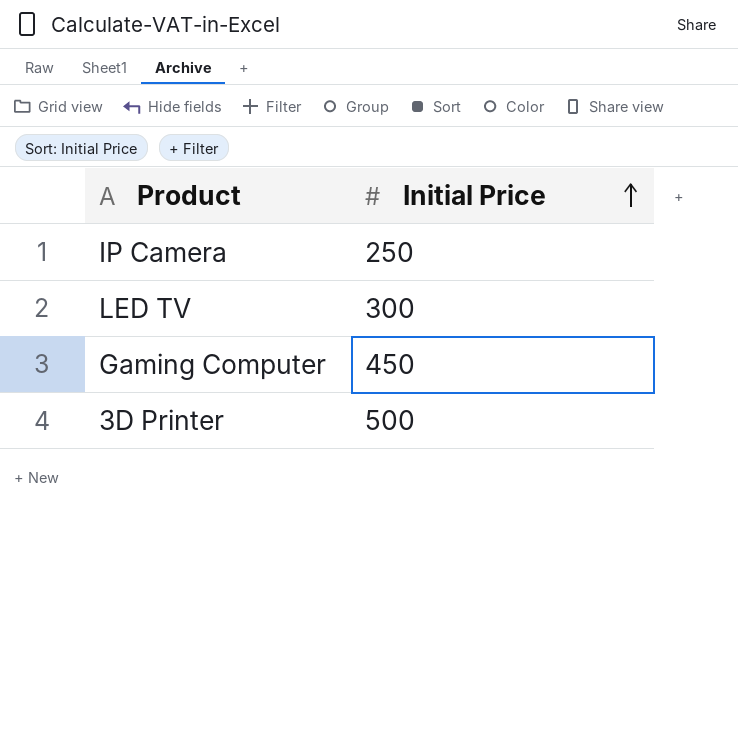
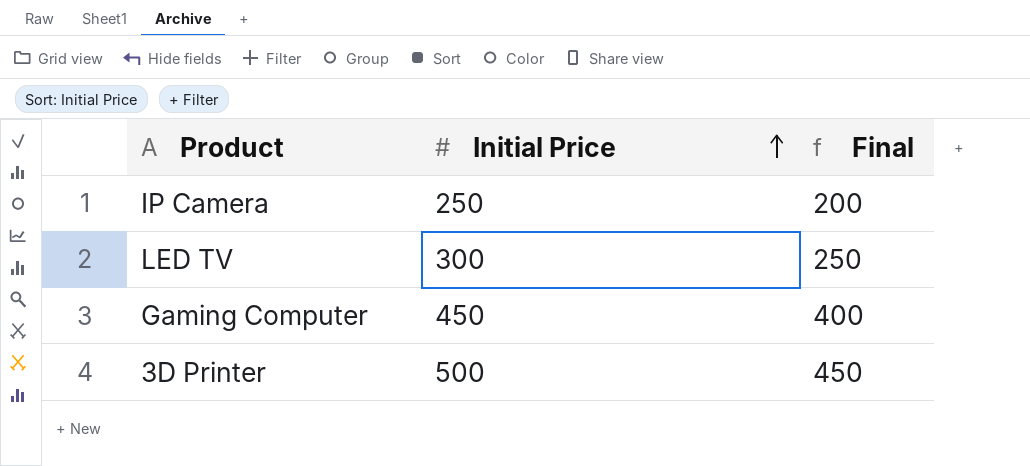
column Final | formula: none -> [Initial Price] - 50

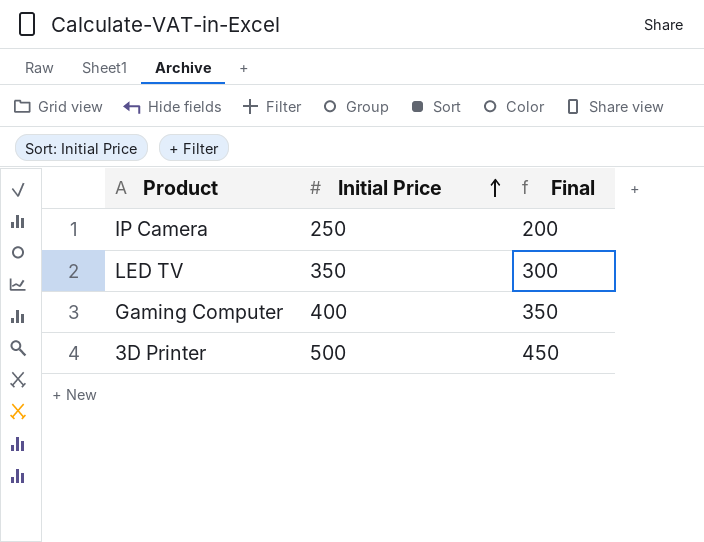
LED TV | Initial Price: 300 -> 350
LED TV | Final: 250 -> 300
Gaming Computer | Initial Price: 450 -> 400
Gaming Computer | Final: 400 -> 350

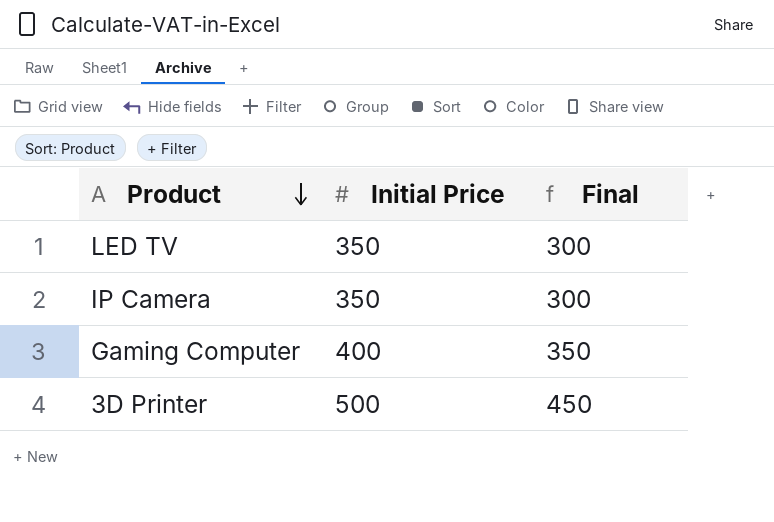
row order: Initial Price ascending -> Product descending
IP Camera | Initial Price: 250 -> 350
IP Camera | Final: 200 -> 300

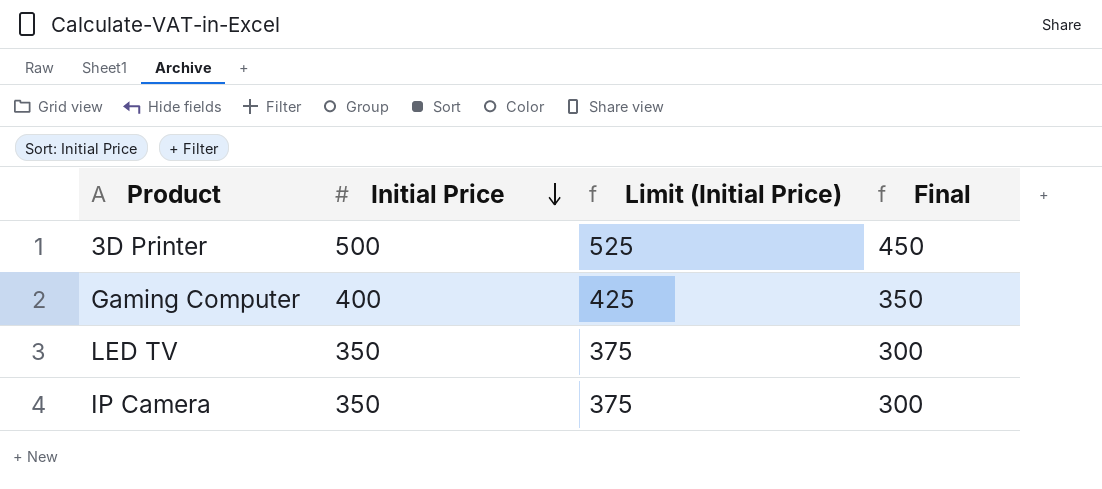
row order: Product descending -> Initial Price descending
column Limit (Initial Price) | formula: none -> [Initial Price] + 25

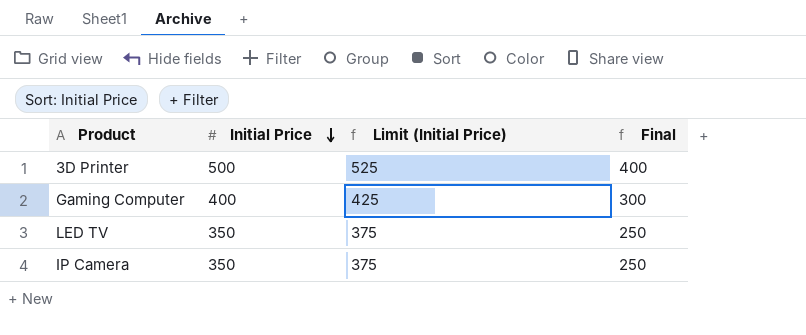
column Final | formula: [Initial Price] - 50 -> [Initial Price] - 100

